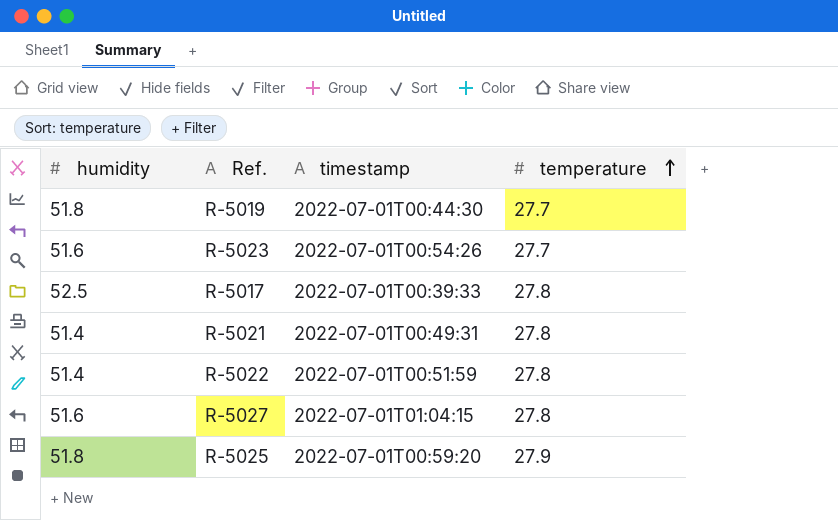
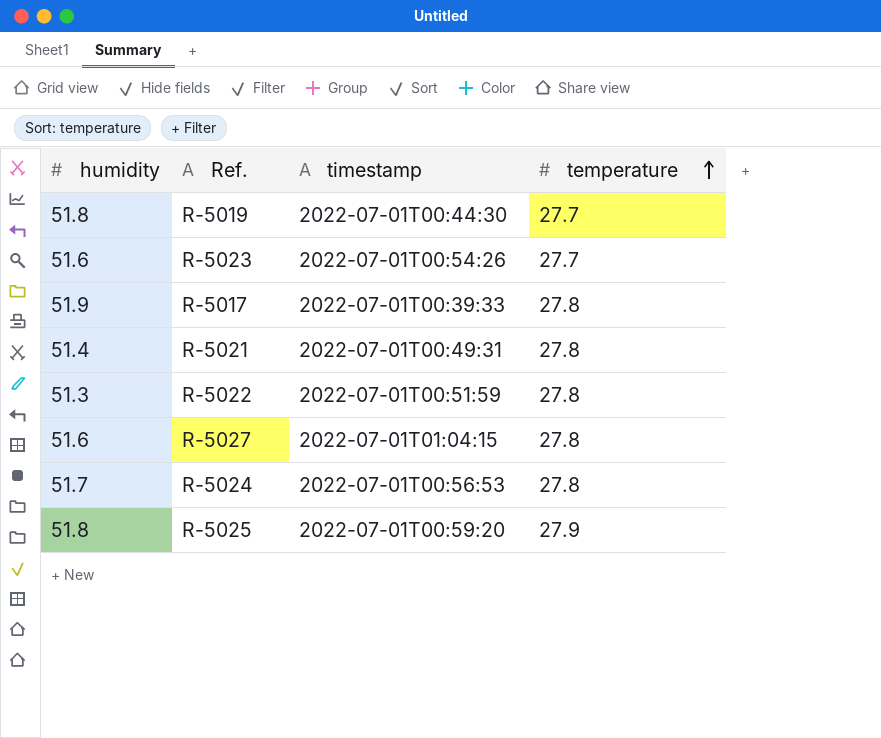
R-5017 | humidity: 52.5 -> 51.9
R-5022 | humidity: 51.4 -> 51.3
row R-5024: none -> 51.7 | 2022-07-01T00:56:53 | 27.8

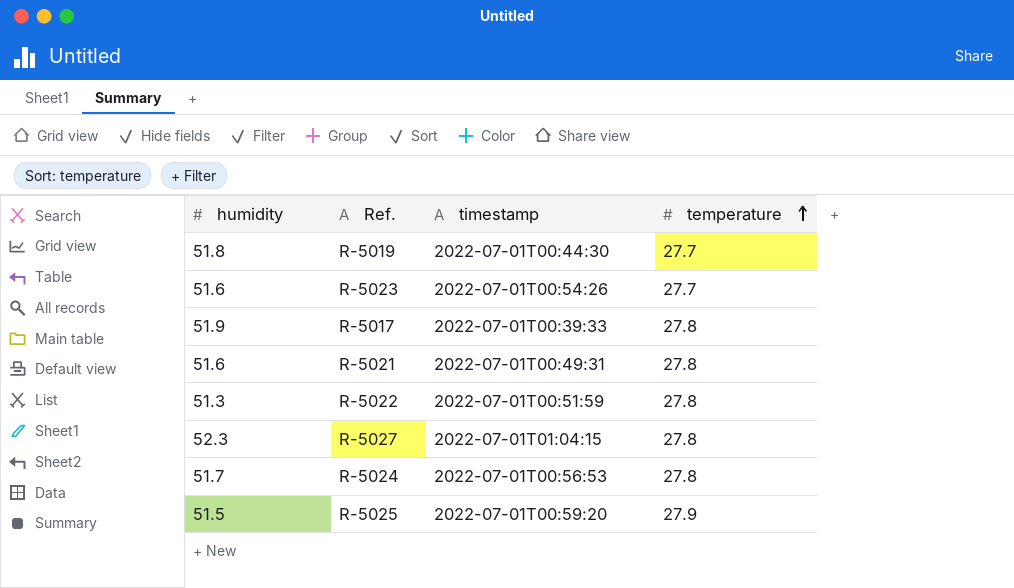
R-5021 | humidity: 51.4 -> 51.6
R-5027 | humidity: 51.6 -> 52.3
R-5025 | humidity: 51.8 -> 51.5

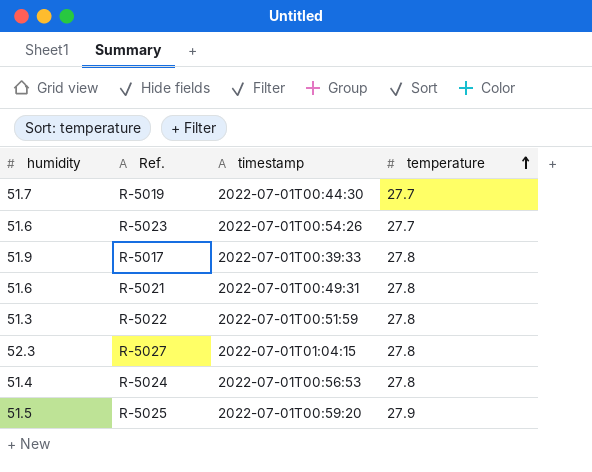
R-5019 | humidity: 51.8 -> 51.7
R-5024 | humidity: 51.7 -> 51.4

